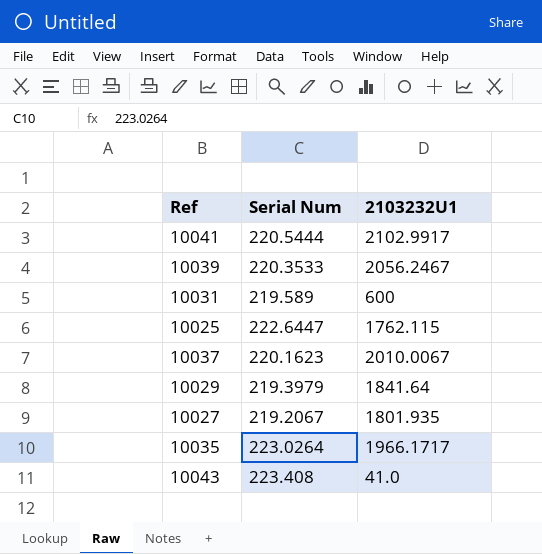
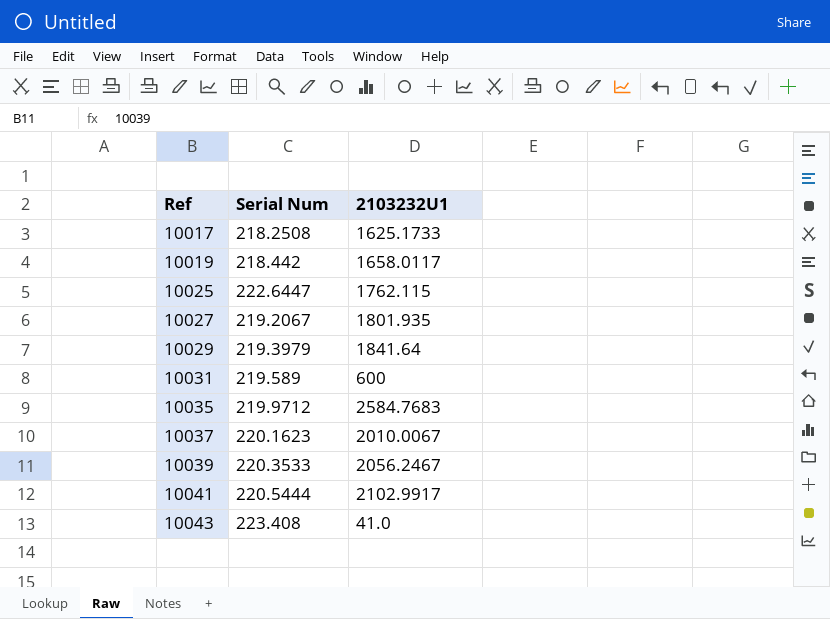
row order: none -> Ref ascending
row 10017: none -> 218.2508 | 1625.1733
row 10019: none -> 218.442 | 1658.0117
10035 | Serial Num: 223.0264 -> 219.9712
10035 | 2103232U1: 1966.1717 -> 2584.7683

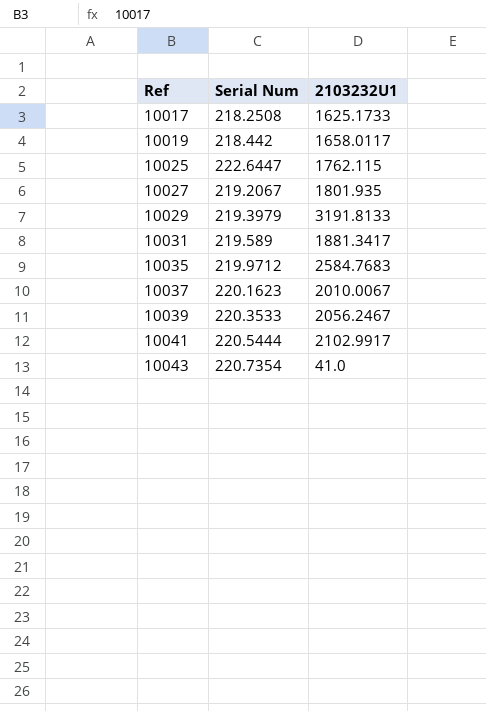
10029 | 2103232U1: 1841.64 -> 3191.8133
10031 | 2103232U1: 600 -> 1881.3417
10043 | Serial Num: 223.408 -> 220.7354

